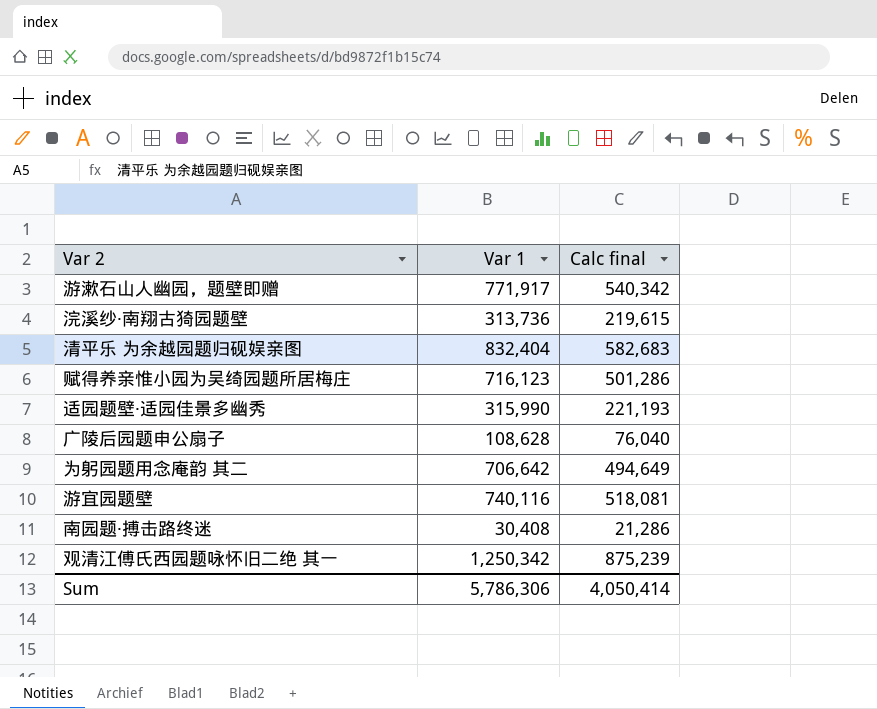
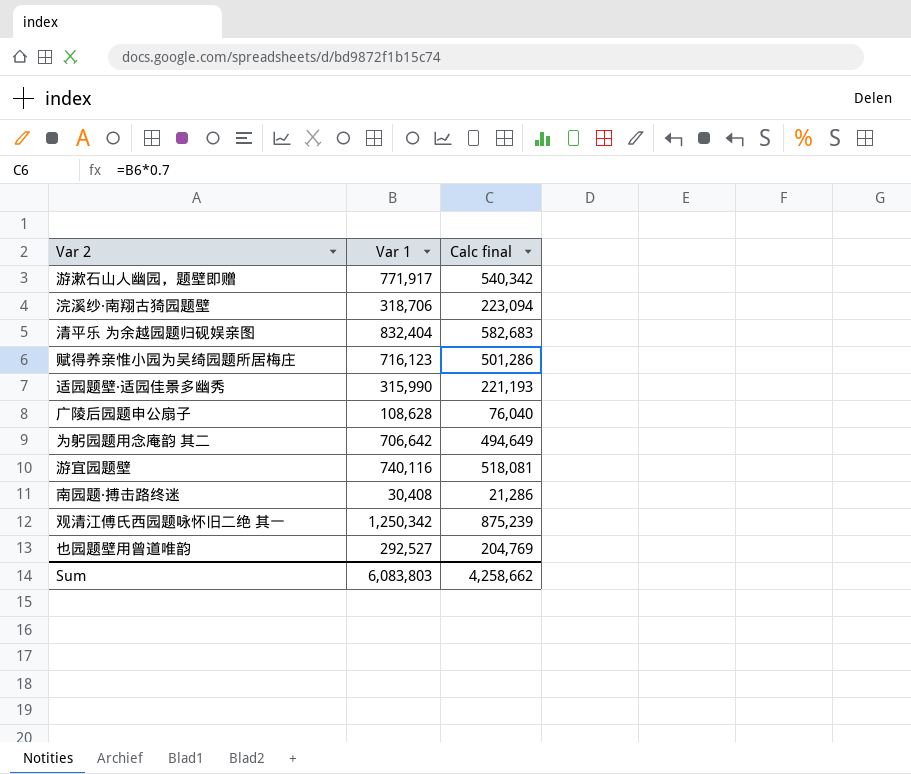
浣溪纱·南翔古猗园题壁 | Var 1: 313,736 -> 318,706
浣溪纱·南翔古猗园题壁 | Calc final: 219,615 -> 223,094
row 也园题壁用曾道唯韵: none -> 292,527 | 204,769
Sum | Var 1: 5,786,306 -> 6,083,803
Sum | Calc final: 4,050,414 -> 4,258,662

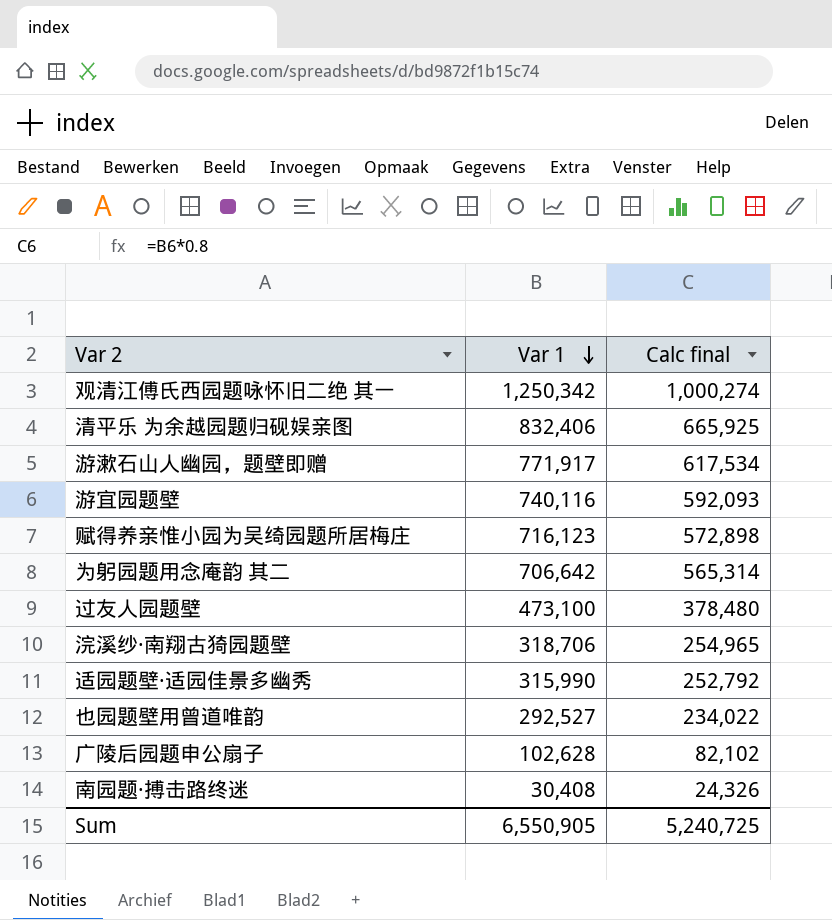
row order: none -> Var 1 descending
column Calc final | formula: [Var 1] * 0.7 -> [Var 1] * 0.8
清平乐 为余越园题归砚娱亲图 | Var 1: 832,404 -> 832,406
row 过友人园题壁: none -> 473,100 | 378,480
广陵后园题申公扇子 | Var 1: 108,628 -> 102,628
Sum | Var 1: 6,083,803 -> 6,550,905
Sum | Calc final: 4,258,662 -> 5,240,725

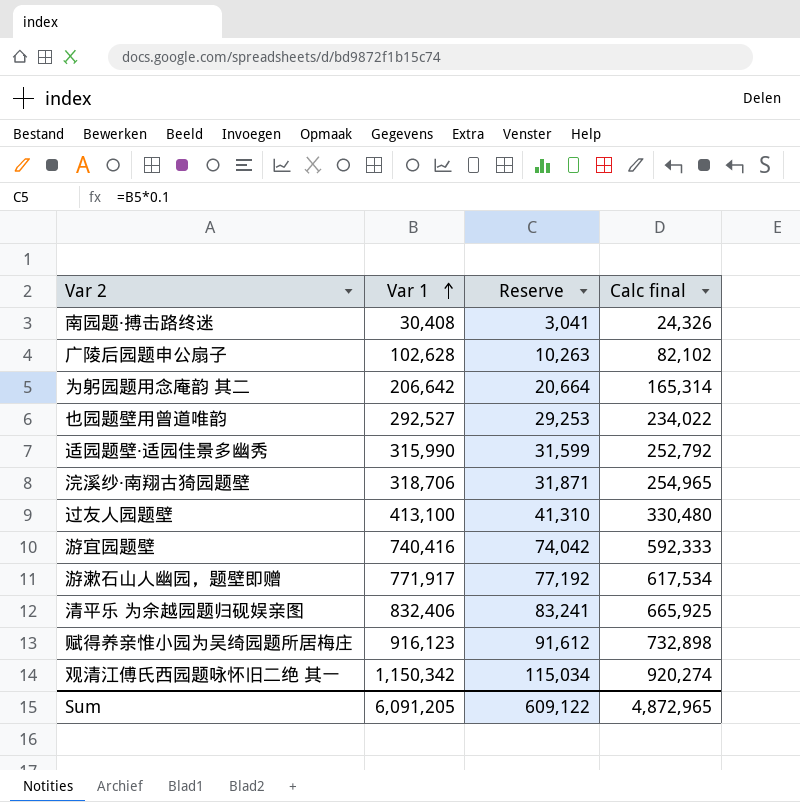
row order: Var 1 descending -> Var 1 ascending
column Reserve | formula: none -> [Var 1] * 0.1
为躬园题用念庵韵 其二 | Var 1: 706,642 -> 206,642
为躬园题用念庵韵 其二 | Calc final: 565,314 -> 165,314
过友人园题壁 | Var 1: 473,100 -> 413,100
过友人园题壁 | Calc final: 378,480 -> 330,480
游宜园题壁 | Var 1: 740,116 -> 740,416
游宜园题壁 | Calc final: 592,093 -> 592,333
赋得养亲惟小园为吴绮园题所居梅庄 | Var 1: 716,123 -> 916,123
赋得养亲惟小园为吴绮园题所居梅庄 | Calc final: 572,898 -> 732,898
观清江傅氏西园题咏怀旧二绝 其一 | Var 1: 1,250,342 -> 1,150,342
观清江傅氏西园题咏怀旧二绝 其一 | Calc final: 1,000,274 -> 920,274
Sum | Var 1: 6,550,905 -> 6,091,205
Sum | Calc final: 5,240,725 -> 4,872,965

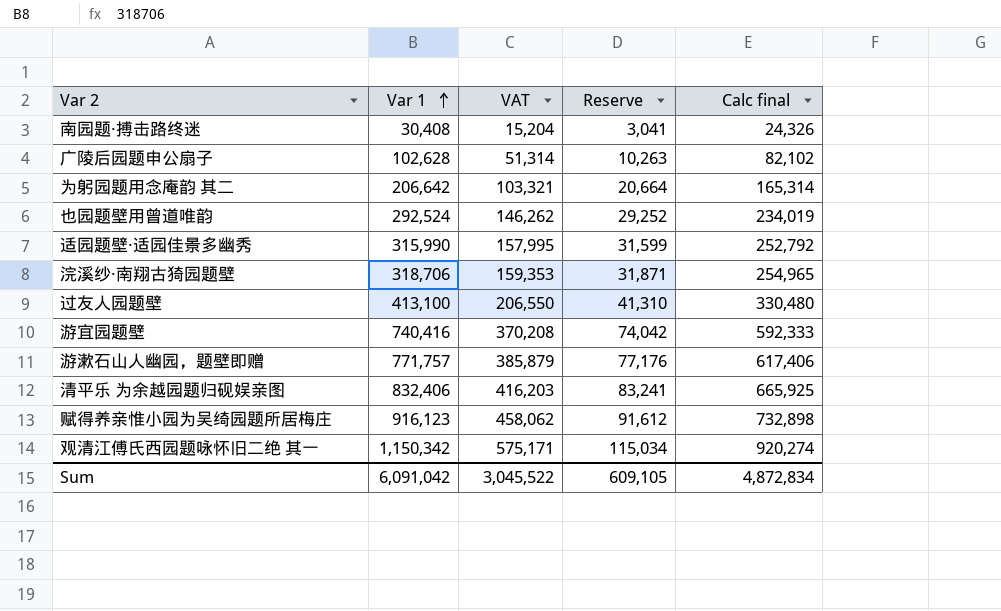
column VAT | formula: none -> [Var 1] * 0.5
也园题壁用曾道唯韵 | Var 1: 292,527 -> 292,524
也园题壁用曾道唯韵 | Reserve: 29,253 -> 29,252
也园题壁用曾道唯韵 | Calc final: 234,022 -> 234,019
游漱石山人幽园，题壁即赠 | Var 1: 771,917 -> 771,757
游漱石山人幽园，题壁即赠 | Reserve: 77,192 -> 77,176
游漱石山人幽园，题壁即赠 | Calc final: 617,534 -> 617,406
Sum | Var 1: 6,091,205 -> 6,091,042
Sum | Reserve: 609,122 -> 609,105
Sum | Calc final: 4,872,965 -> 4,872,834

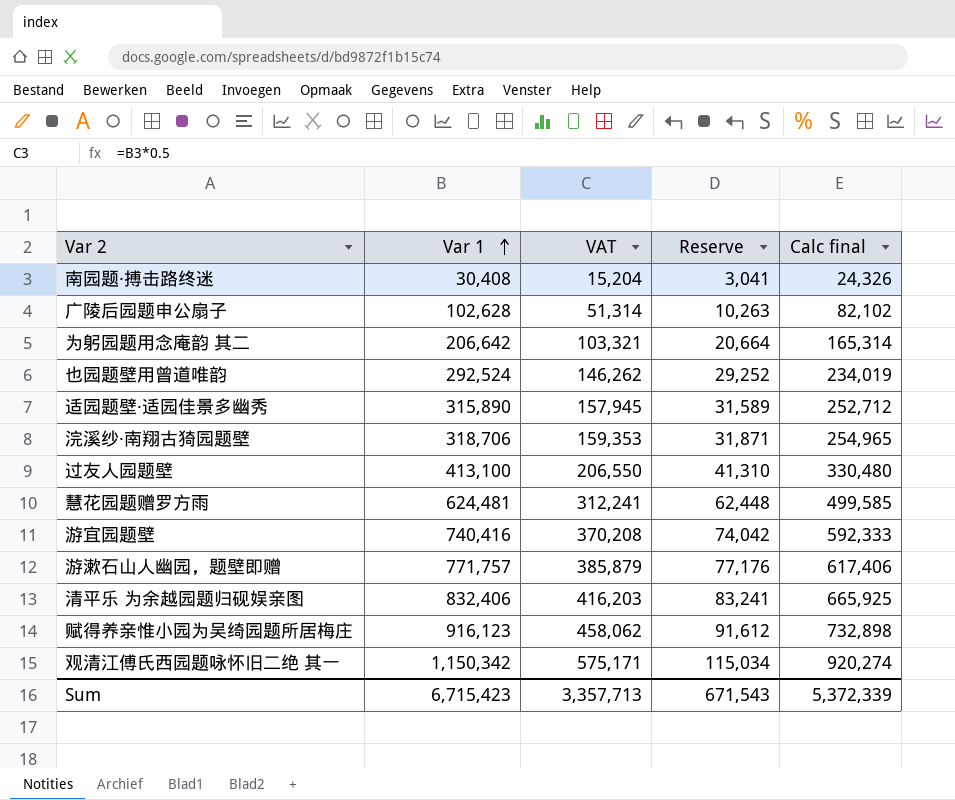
适园题壁·适园佳景多幽秀 | Var 1: 315,990 -> 315,890
适园题壁·适园佳景多幽秀 | VAT: 157,995 -> 157,945
适园题壁·适园佳景多幽秀 | Reserve: 31,599 -> 31,589
适园题壁·适园佳景多幽秀 | Calc final: 252,792 -> 252,712
row 慧花园题赠罗方雨: none -> 624,481 | 312,241 | 62,448 | 499,585
Sum | Var 1: 6,091,042 -> 6,715,423
Sum | VAT: 3,045,522 -> 3,357,713
Sum | Reserve: 609,105 -> 671,543
Sum | Calc final: 4,872,834 -> 5,372,339

